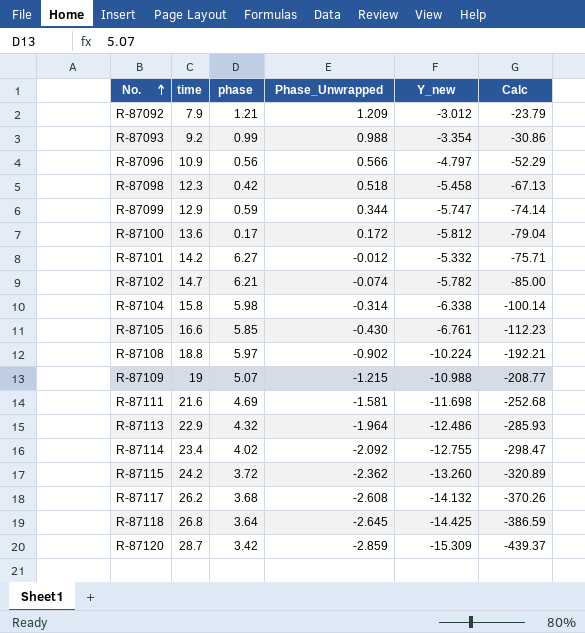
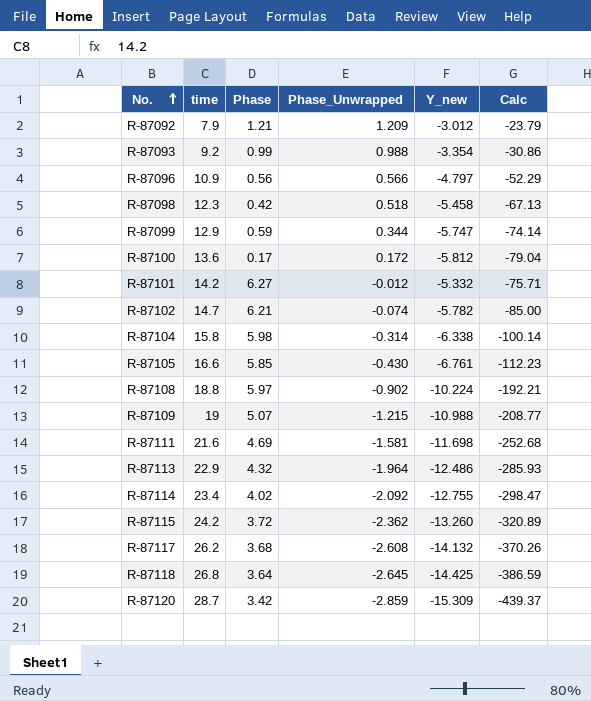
column name: phase -> Phase

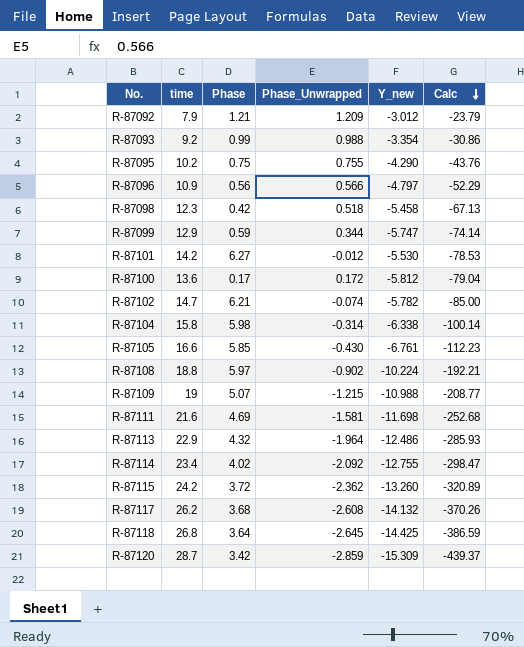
row order: No. ascending -> Calc descending
row R-87095: none -> 10.2 | 0.75 | 0.755 | -4.290 | -43.76
R-87101 | Y_new: -5.332 -> -5.530
R-87101 | Calc: -75.71 -> -78.53

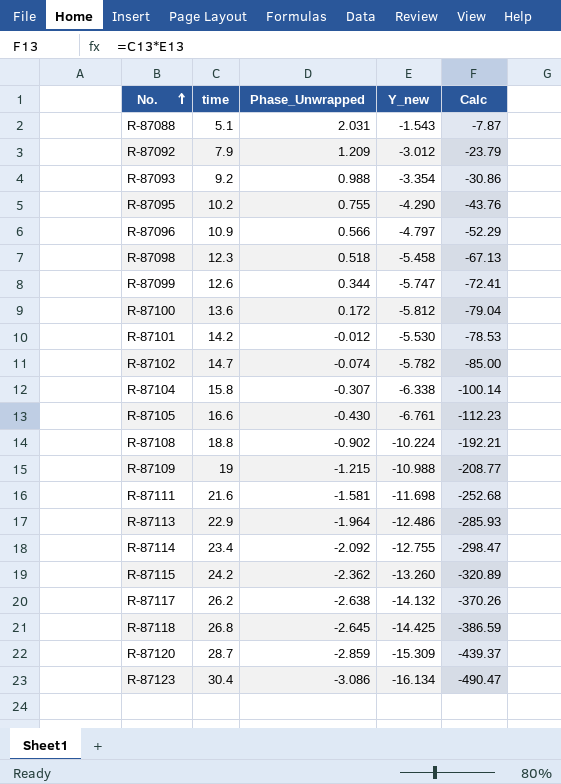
row order: Calc descending -> No. ascending
column Phase | position: 3 -> none
row R-87088: none -> 5.1 | 2.031 | -1.543 | -7.87
R-87099 | time: 12.9 -> 12.6
R-87099 | Calc: -74.14 -> -72.41
R-87104 | Phase_Unwrapped: -0.314 -> -0.307
R-87117 | Phase_Unwrapped: -2.608 -> -2.638
row R-87123: none -> 30.4 | -3.086 | -16.134 | -490.47

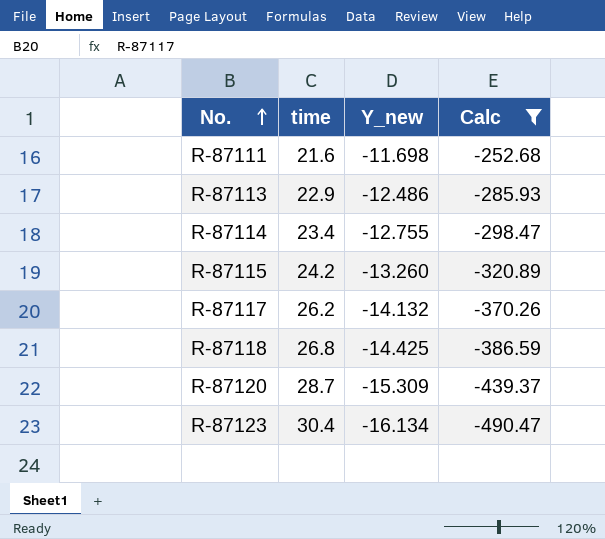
filter: none -> Calc <= -252.68
column Phase_Unwrapped | position: 3 -> none

